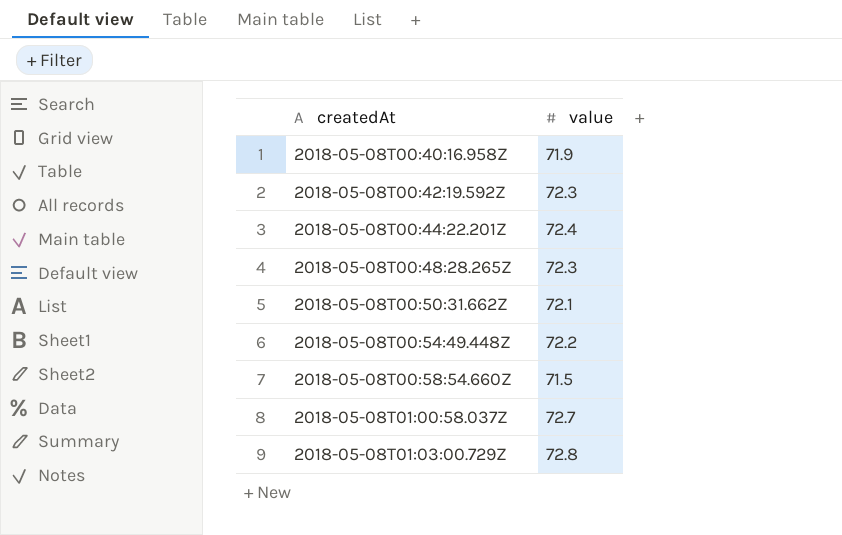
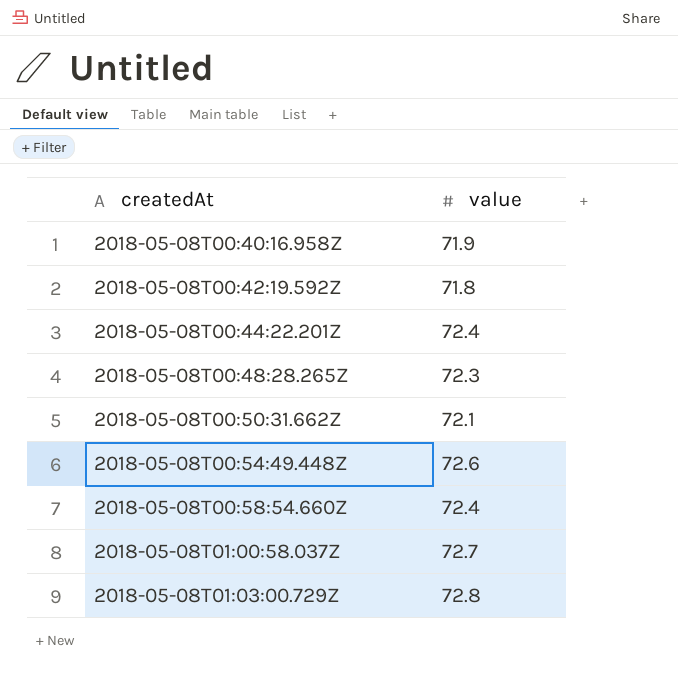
2018-05-08T00:42:19.592Z | value: 72.3 -> 71.8
2018-05-08T00:54:49.448Z | value: 72.2 -> 72.6
2018-05-08T00:58:54.660Z | value: 71.5 -> 72.4

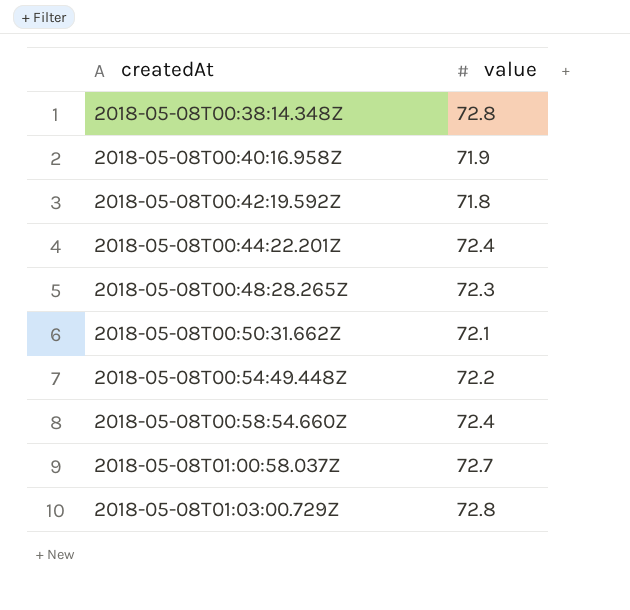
row 2018-05-08T00:38:14.348Z: none -> 72.8
2018-05-08T00:54:49.448Z | value: 72.6 -> 72.2

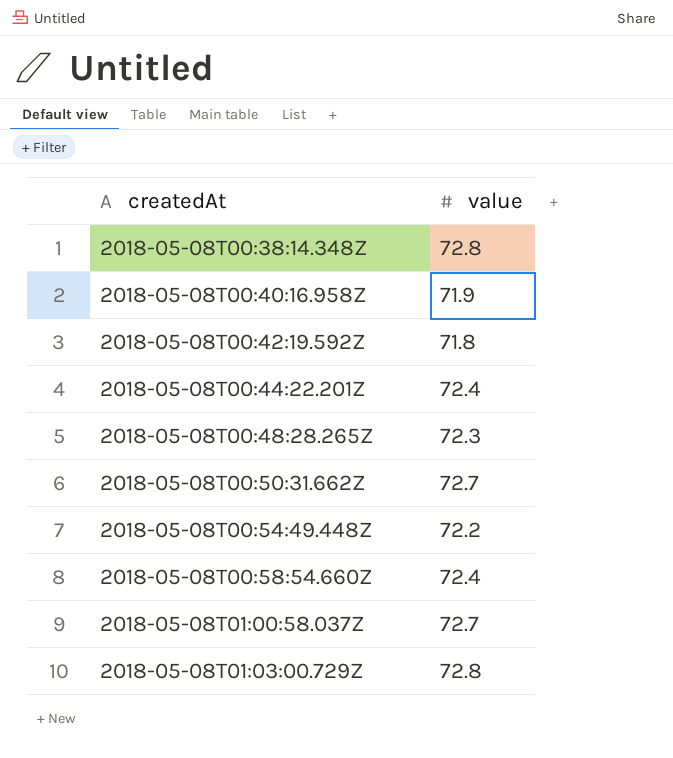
2018-05-08T00:50:31.662Z | value: 72.1 -> 72.7

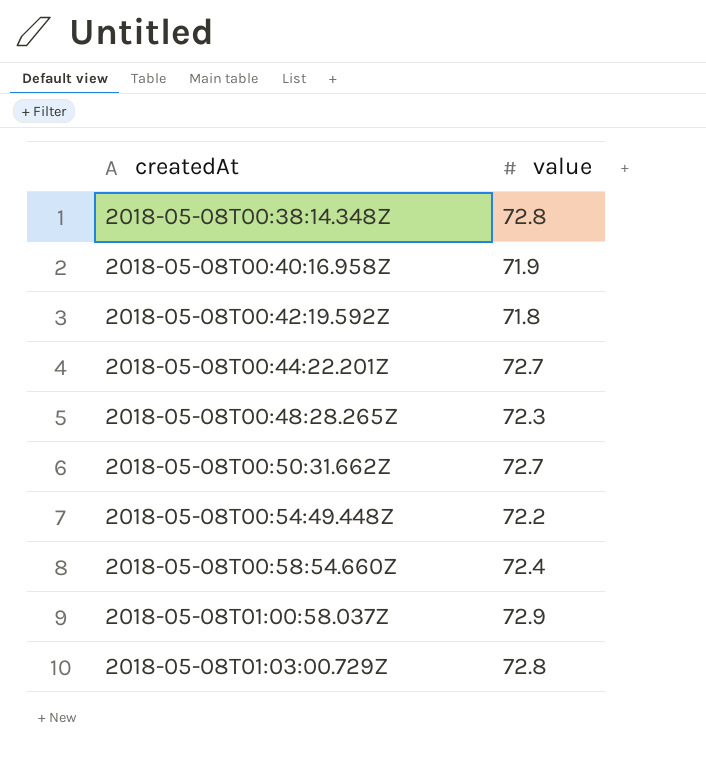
2018-05-08T00:44:22.201Z | value: 72.4 -> 72.7
2018-05-08T01:00:58.037Z | value: 72.7 -> 72.9

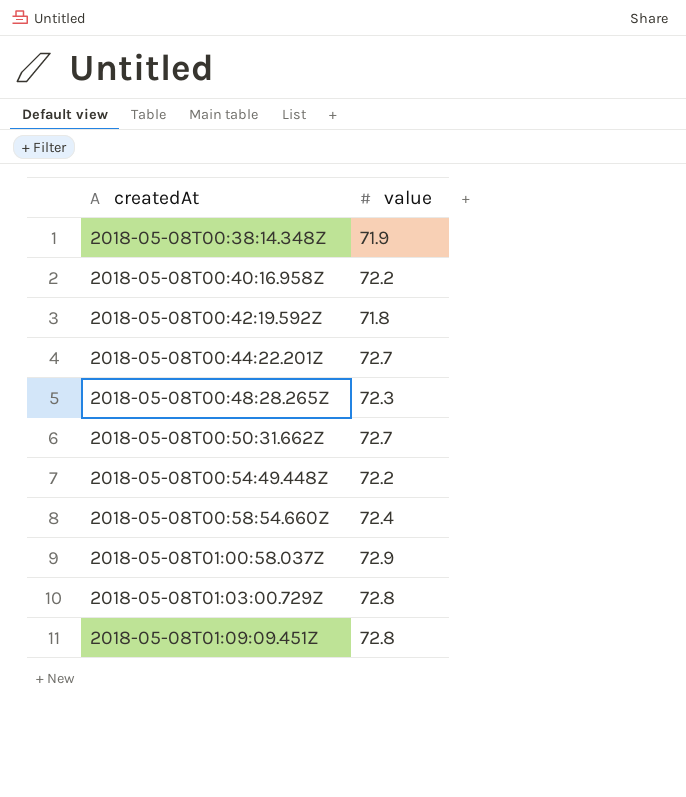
2018-05-08T00:38:14.348Z | value: 72.8 -> 71.9
2018-05-08T00:40:16.958Z | value: 71.9 -> 72.2
row 2018-05-08T01:09:09.451Z: none -> 72.8

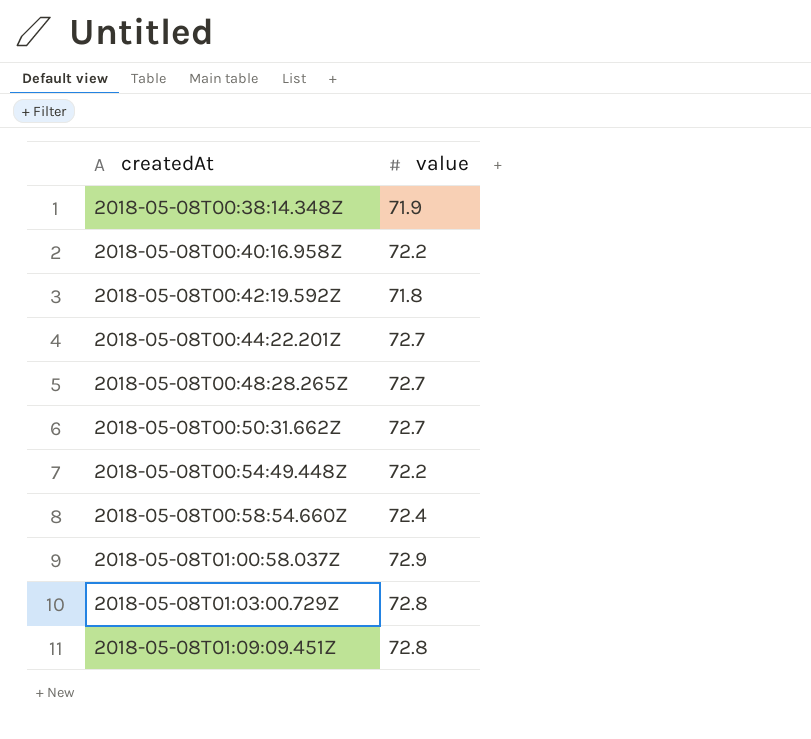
2018-05-08T00:48:28.265Z | value: 72.3 -> 72.7

